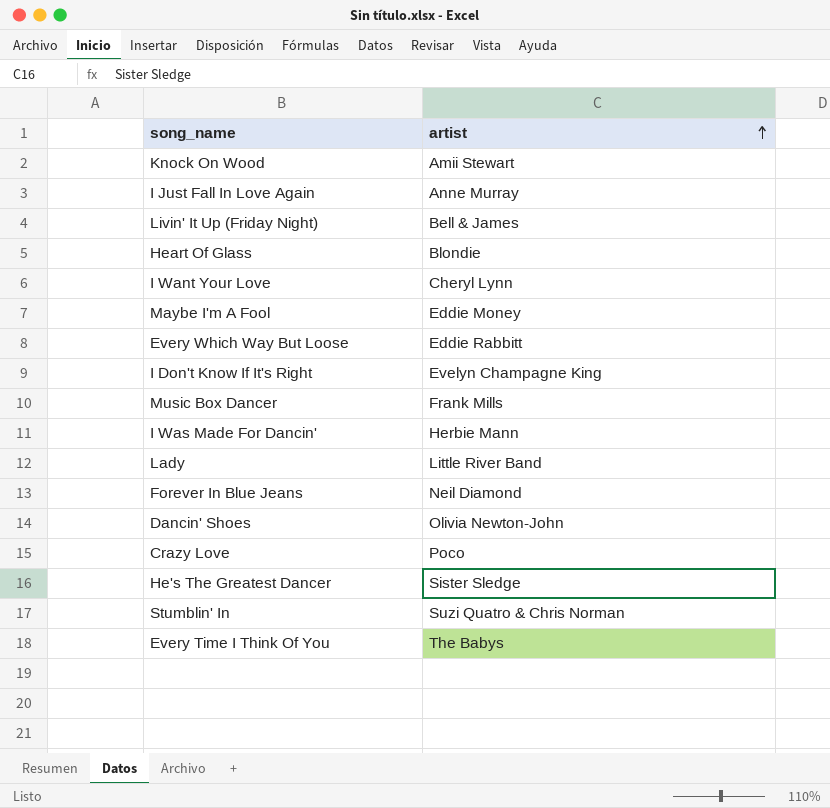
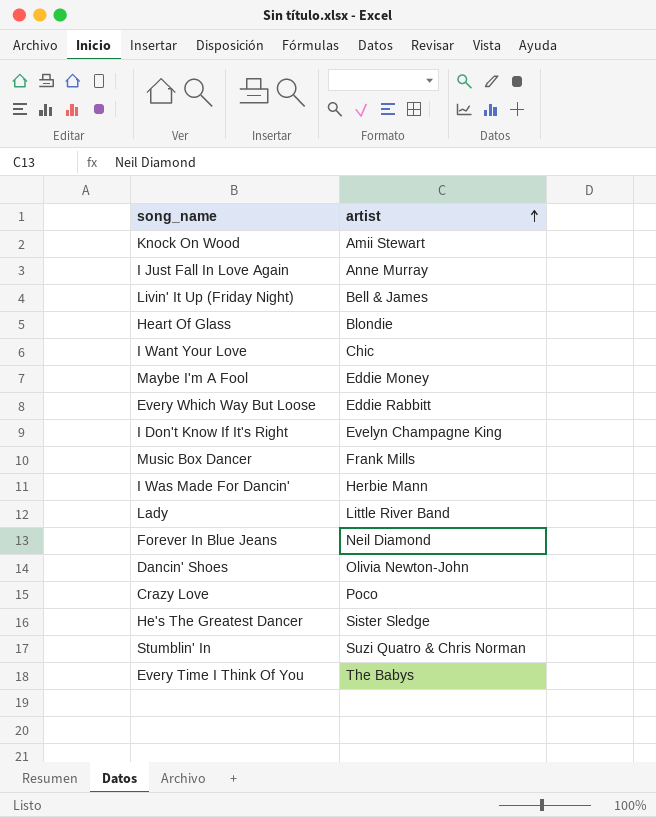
I Want Your Love | artist: Cheryl Lynn -> Chic

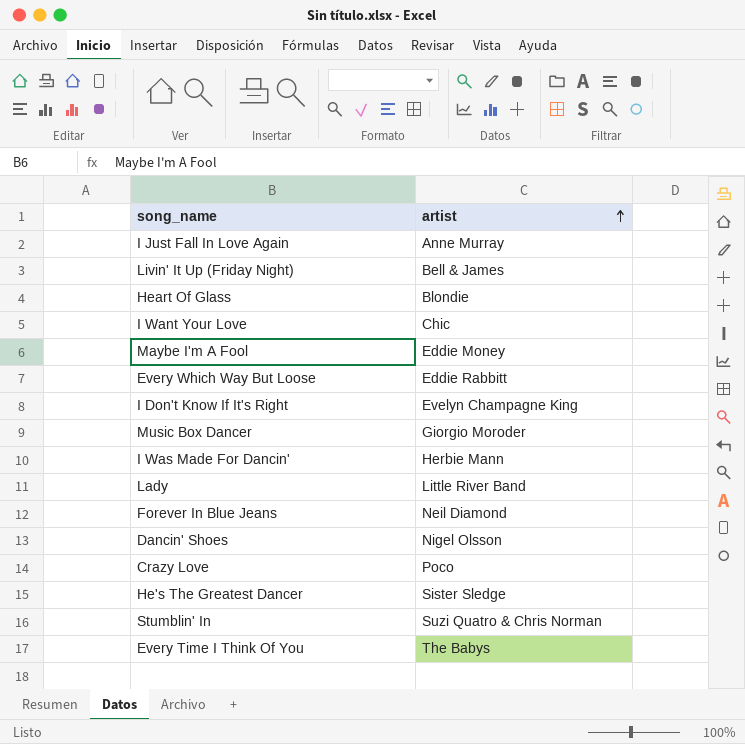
row Knock On Wood: Amii Stewart -> none
Music Box Dancer | artist: Frank Mills -> Giorgio Moroder
Dancin' Shoes | artist: Olivia Newton-John -> Nigel Olsson

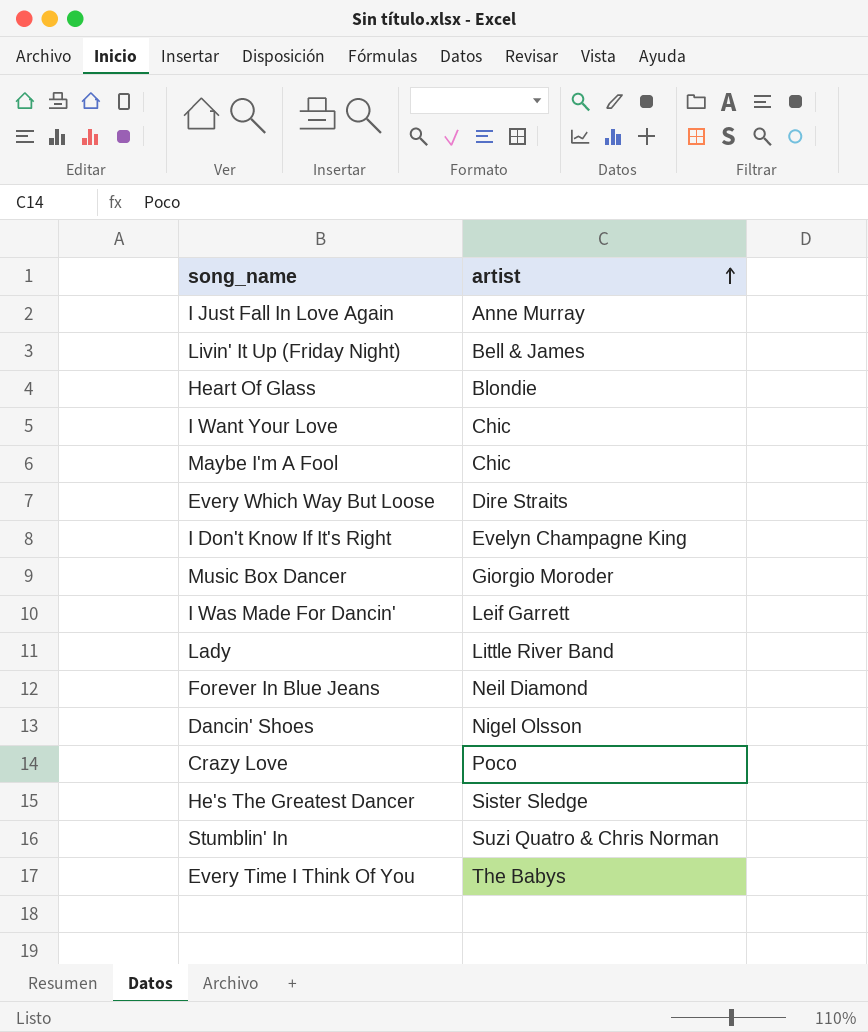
Maybe I'm A Fool | artist: Eddie Money -> Chic
Every Which Way But Loose | artist: Eddie Rabbitt -> Dire Straits
I Was Made For Dancin' | artist: Herbie Mann -> Leif Garrett

